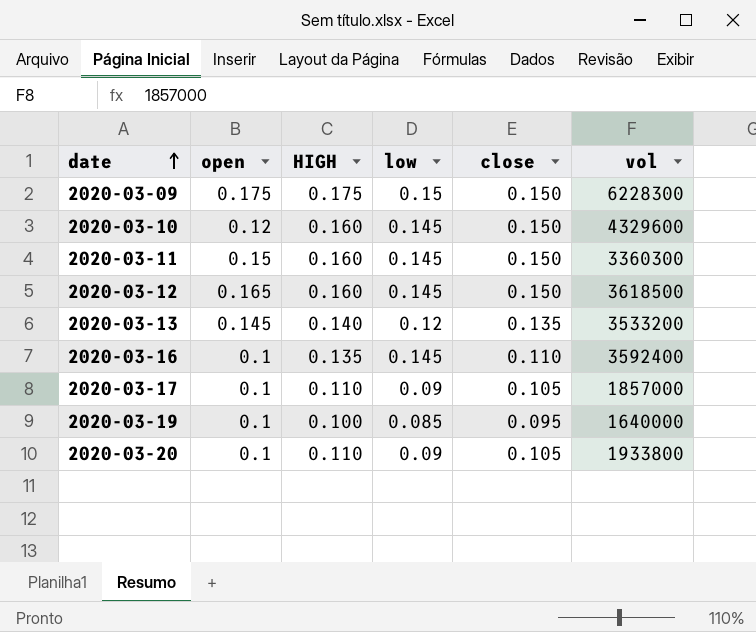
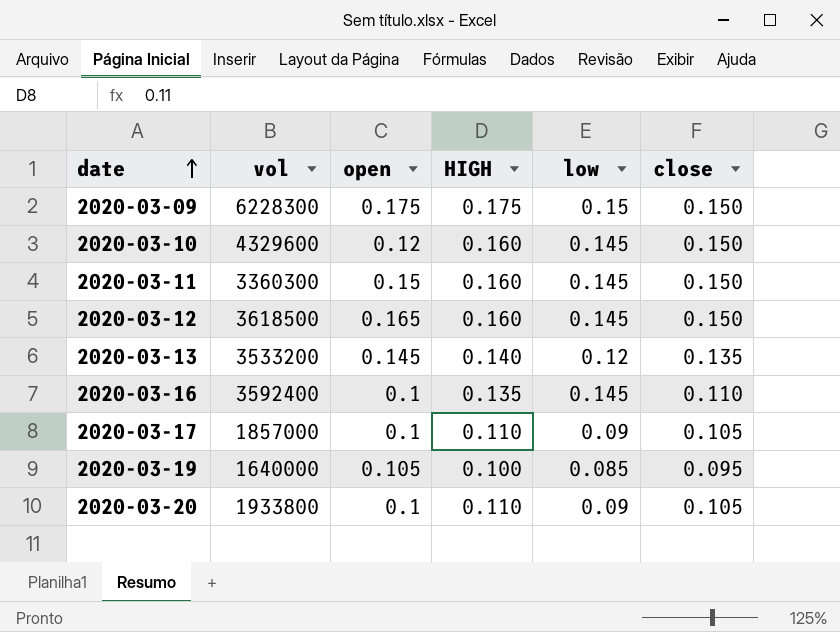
column vol | position: 6 -> 2
2020-03-19 | open: 0.1 -> 0.105

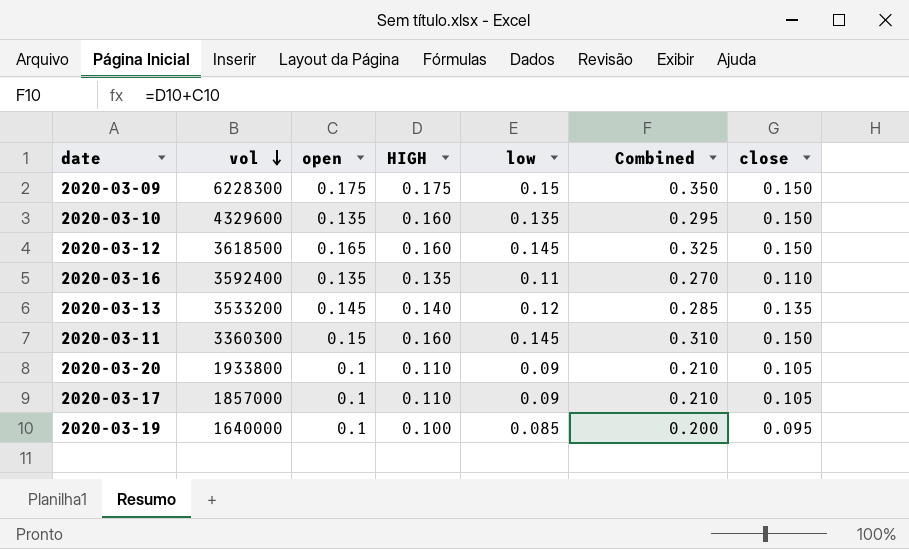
row order: date ascending -> vol descending
column Combined | formula: none -> [open] + [HIGH]
2020-03-10 | open: 0.12 -> 0.135
2020-03-10 | low: 0.145 -> 0.135
2020-03-16 | open: 0.1 -> 0.135
2020-03-16 | low: 0.145 -> 0.11
2020-03-19 | open: 0.105 -> 0.1

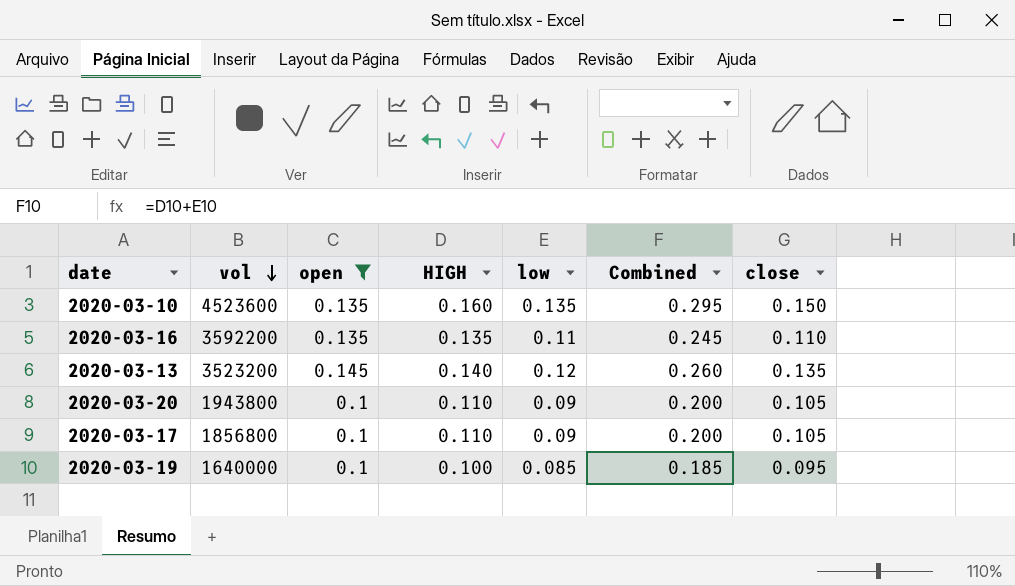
filter: none -> open <= 0.145
column Combined | formula: [open] + [HIGH] -> [HIGH] + [low]
2020-03-10 | vol: 4329600 -> 4523600
2020-03-16 | vol: 3592400 -> 3592200
2020-03-13 | vol: 3533200 -> 3523200
2020-03-20 | vol: 1933800 -> 1943800
2020-03-17 | vol: 1857000 -> 1856800

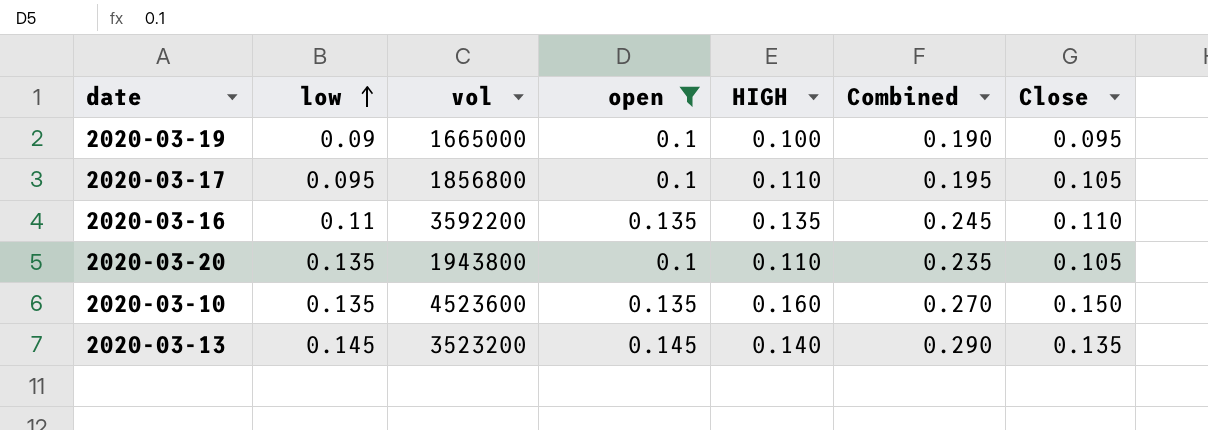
row order: vol descending -> low ascending
column low | position: 5 -> 2
column Combined | formula: [HIGH] + [low] -> [low] + [open]
column name: close -> Close
2020-03-19 | low: 0.085 -> 0.09
2020-03-19 | vol: 1640000 -> 1665000
2020-03-17 | low: 0.09 -> 0.095
2020-03-20 | low: 0.09 -> 0.135
2020-03-13 | low: 0.12 -> 0.145

